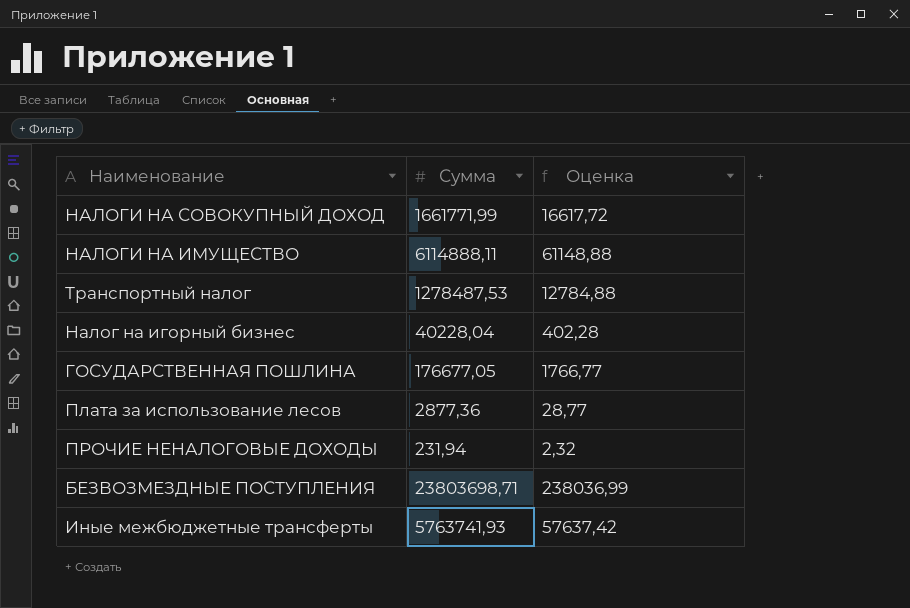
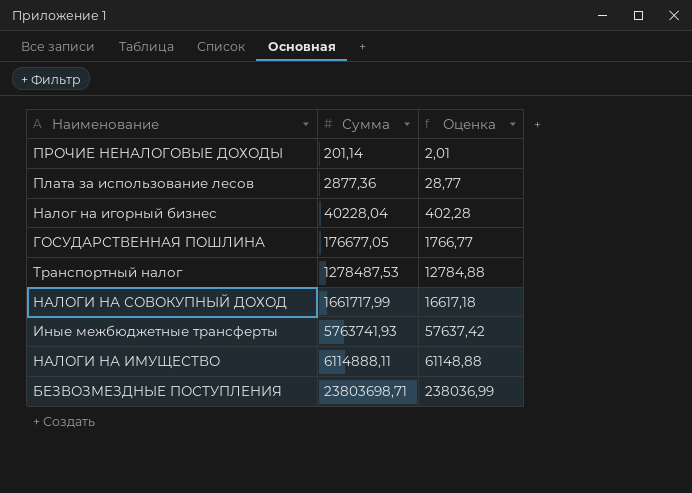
row order: none -> Сумма ascending
ПРОЧИЕ НЕНАЛОГОВЫЕ ДОХОДЫ | Сумма: 231,94 -> 201,14
ПРОЧИЕ НЕНАЛОГОВЫЕ ДОХОДЫ | Оценка: 2,32 -> 2,01
НАЛОГИ НА СОВОКУПНЫЙ ДОХОД | Сумма: 1661771,99 -> 1661717,99
НАЛОГИ НА СОВОКУПНЫЙ ДОХОД | Оценка: 16617,72 -> 16617,18

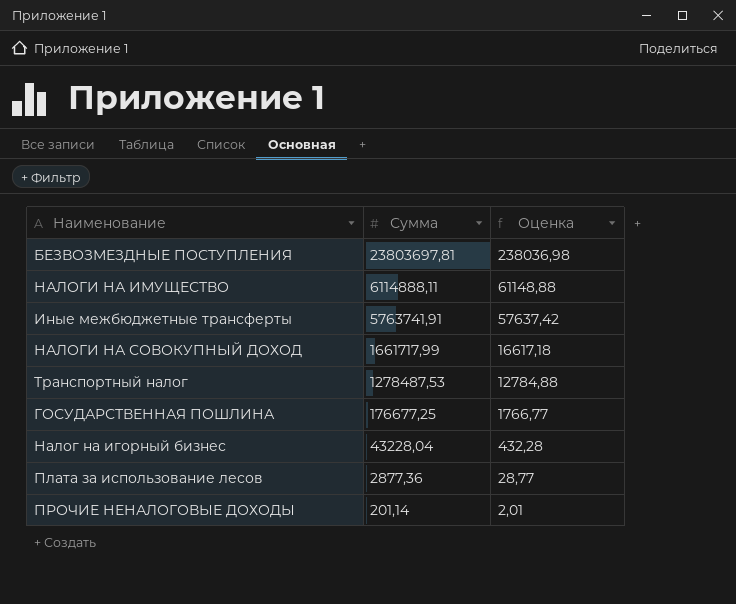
row order: Сумма ascending -> Сумма descending
БЕЗВОЗМЕЗДНЫЕ ПОСТУПЛЕНИЯ | Сумма: 23803698,71 -> 23803697,81
БЕЗВОЗМЕЗДНЫЕ ПОСТУПЛЕНИЯ | Оценка: 238036,99 -> 238036,98
Иные межбюджетные трансферты | Сумма: 5763741,93 -> 5763741,91
ГОСУДАРСТВЕННАЯ ПОШЛИНА | Сумма: 176677,05 -> 176677,25
Налог на игорный бизнес | Сумма: 40228,04 -> 43228,04
Налог на игорный бизнес | Оценка: 402,28 -> 432,28

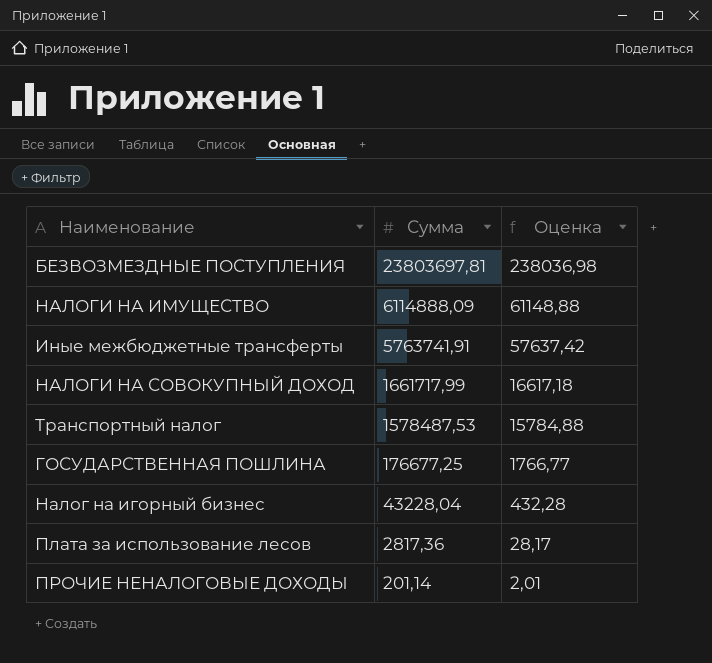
НАЛОГИ НА ИМУЩЕСТВО | Сумма: 6114888,11 -> 6114888,09
Транспортный налог | Сумма: 1278487,53 -> 1578487,53
Транспортный налог | Оценка: 12784,88 -> 15784,88
Плата за использование лесов | Сумма: 2877,36 -> 2817,36
Плата за использование лесов | Оценка: 28,77 -> 28,17

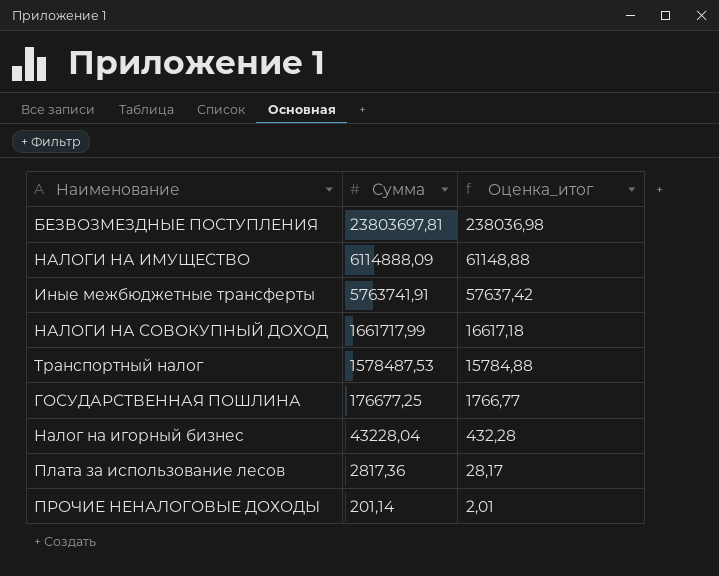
column name: Оценка -> Оценка_итог

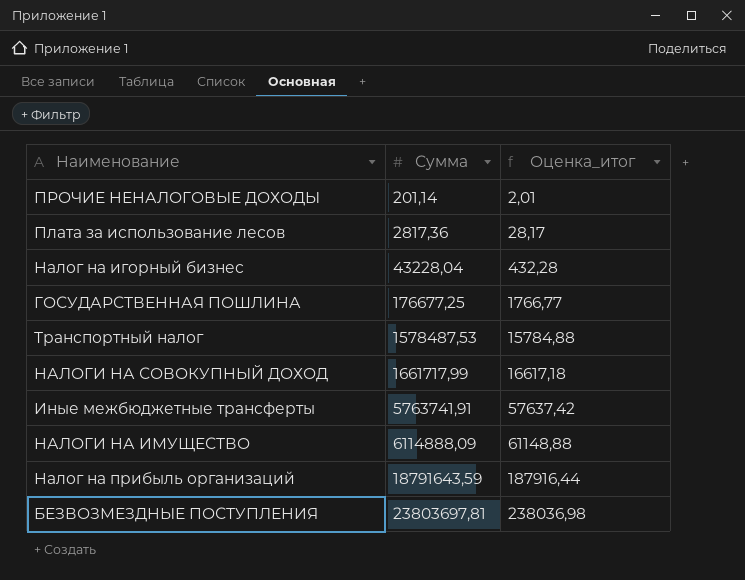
row order: Сумма descending -> Сумма ascending
row Налог на прибыль организаций: none -> 18791643,59 | 187916,44

